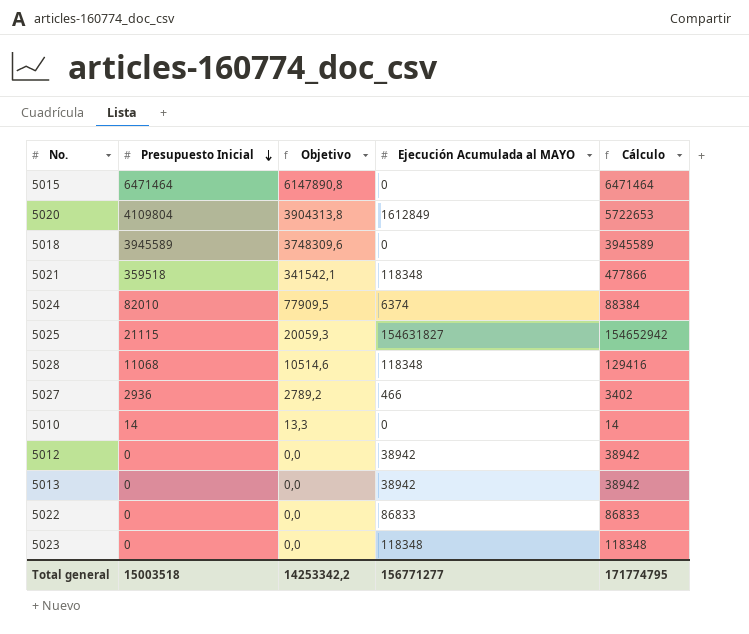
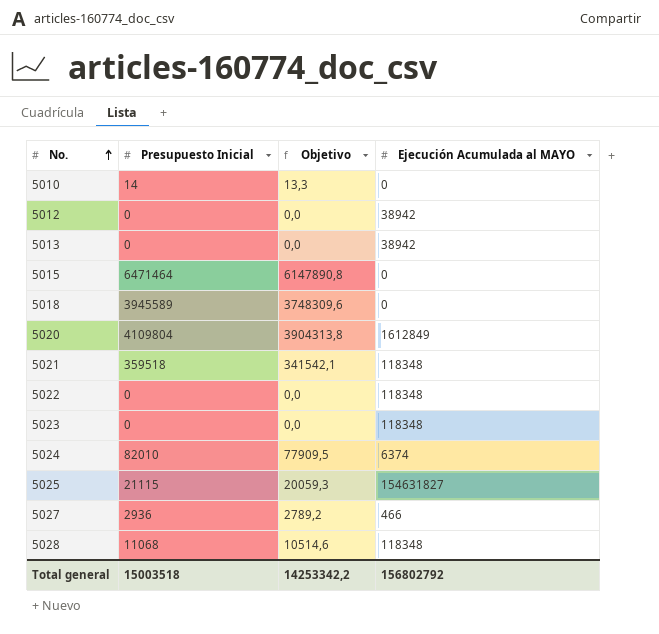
row order: Presupuesto Inicial descending -> No. ascending
column Cálculo | formula: [Presupuesto Inicial] + [Ejecución Acumulada al MAYO] -> none
5022 | Ejecución Acumulada al MAYO: 86833 -> 118348
Total general | Ejecución Acumulada al MAYO: 156771277 -> 156802792

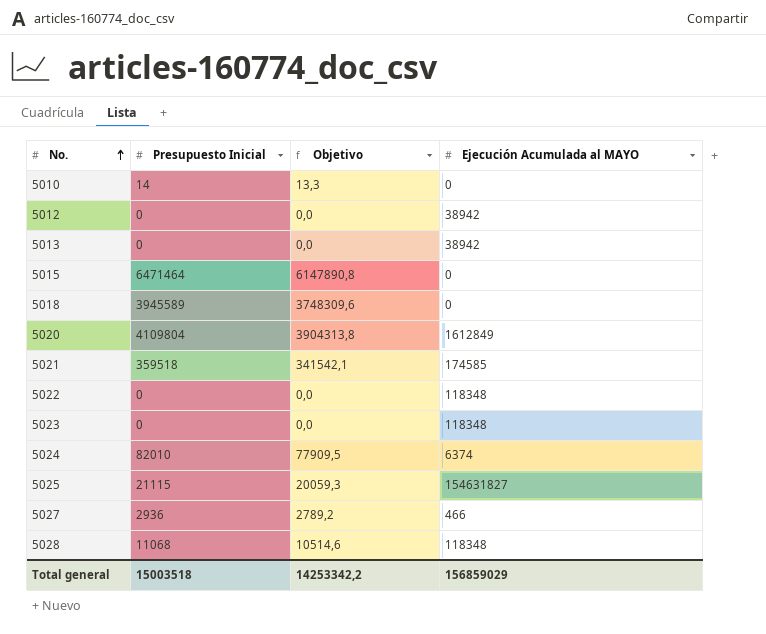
5021 | Ejecución Acumulada al MAYO: 118348 -> 174585
Total general | Ejecución Acumulada al MAYO: 156802792 -> 156859029

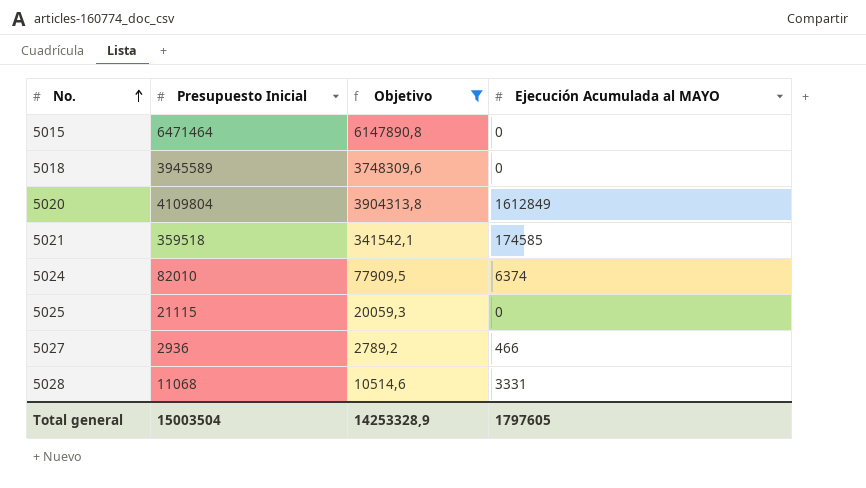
filter: none -> Objetivo >= 2789,2
5025 | Ejecución Acumulada al MAYO: 154631827 -> 0
5028 | Ejecución Acumulada al MAYO: 118348 -> 3331
Total general | Presupuesto Inicial: 15003518 -> 15003504
Total general | Objetivo: 14253342,2 -> 14253328,9
Total general | Ejecución Acumulada al MAYO: 156859029 -> 1797605

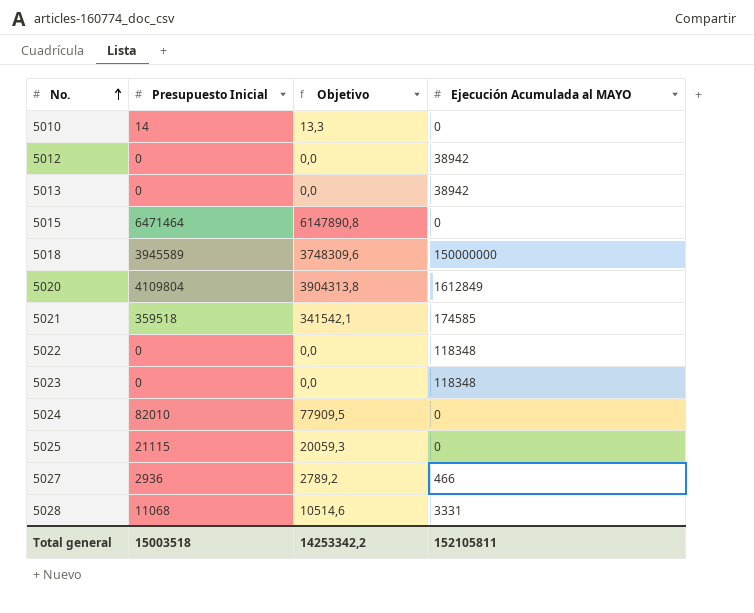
filter: Objetivo >= 2789,2 -> none
5018 | Ejecución Acumulada al MAYO: 0 -> 150000000
5024 | Ejecución Acumulada al MAYO: 6374 -> 0
Total general | Presupuesto Inicial: 15003504 -> 15003518
Total general | Objetivo: 14253328,9 -> 14253342,2
Total general | Ejecución Acumulada al MAYO: 1797605 -> 152105811

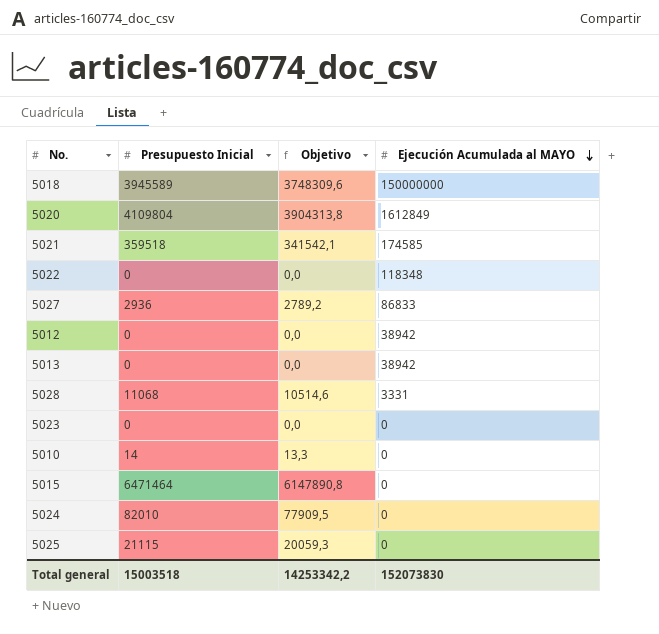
row order: No. ascending -> Ejecución Acumulada al MAYO descending
5027 | Ejecución Acumulada al MAYO: 466 -> 86833
5023 | Ejecución Acumulada al MAYO: 118348 -> 0
Total general | Ejecución Acumulada al MAYO: 152105811 -> 152073830

